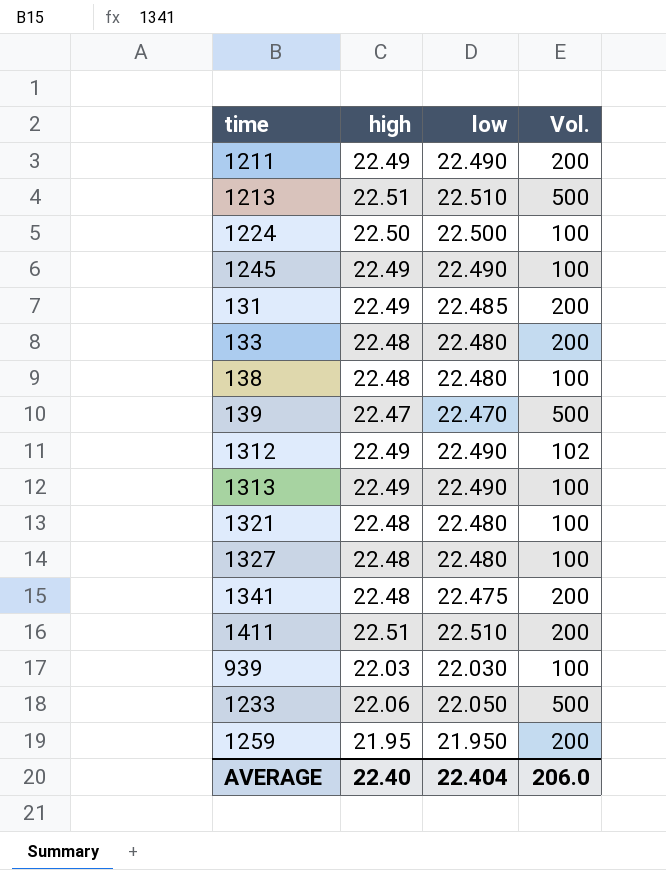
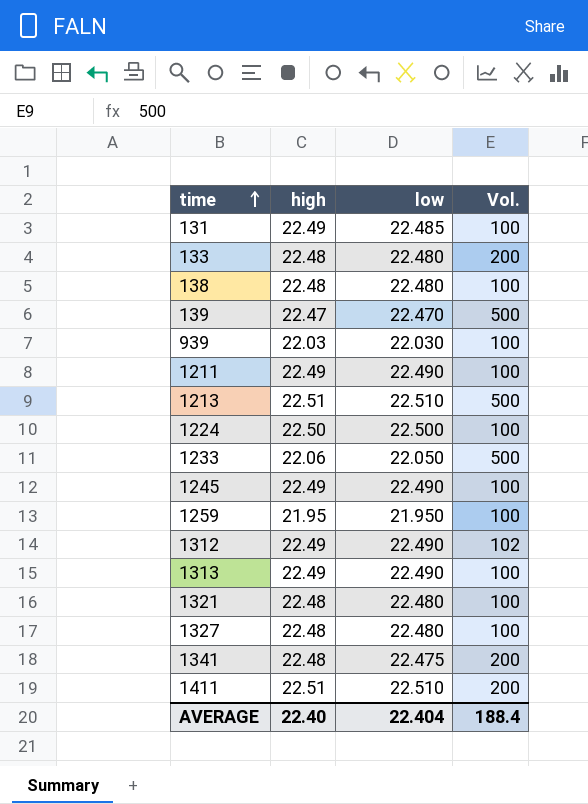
row order: none -> time ascending
131 | Vol.: 200 -> 100
1211 | Vol.: 200 -> 100
1259 | Vol.: 200 -> 100
AVERAGE | Vol.: 206.0 -> 188.4

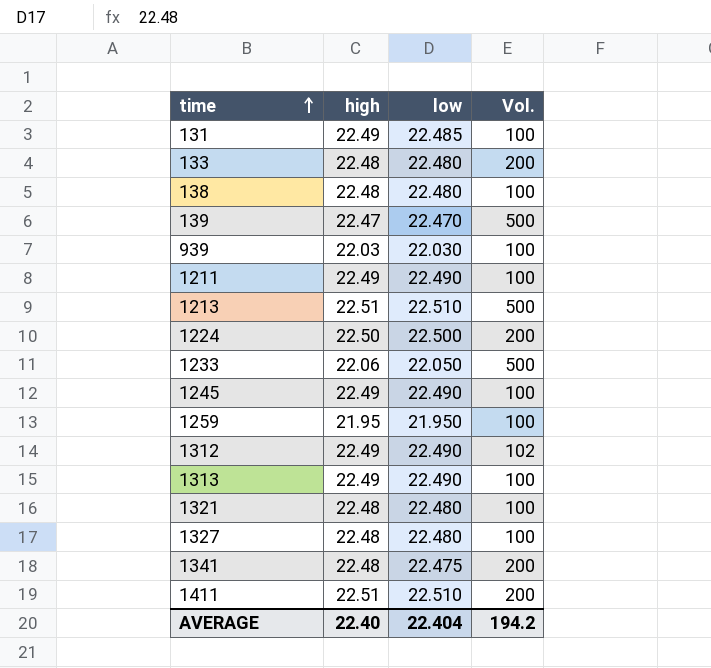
1224 | Vol.: 100 -> 200
AVERAGE | Vol.: 188.4 -> 194.2

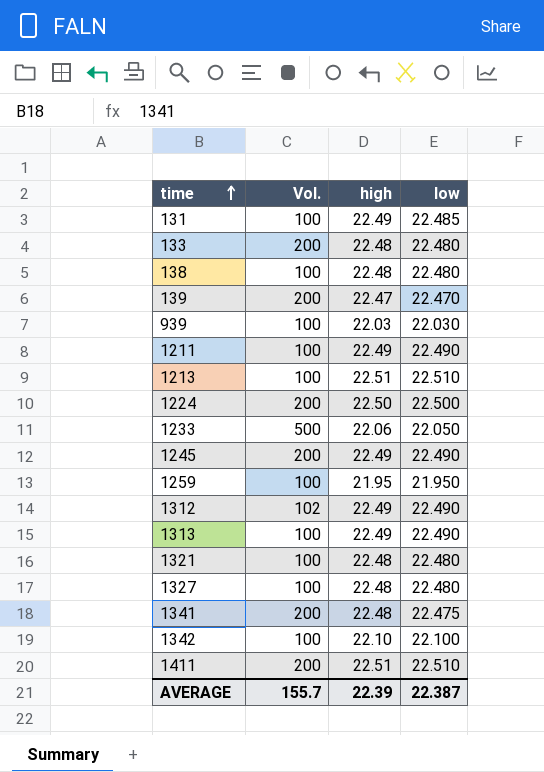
column Vol. | position: 4 -> 2
139 | Vol.: 500 -> 200
1213 | Vol.: 500 -> 100
1245 | Vol.: 100 -> 200
row 1342: none -> 100 | 22.10 | 22.100
AVERAGE | Vol.: 194.2 -> 155.7
AVERAGE | high: 22.40 -> 22.39
AVERAGE | low: 22.404 -> 22.387

